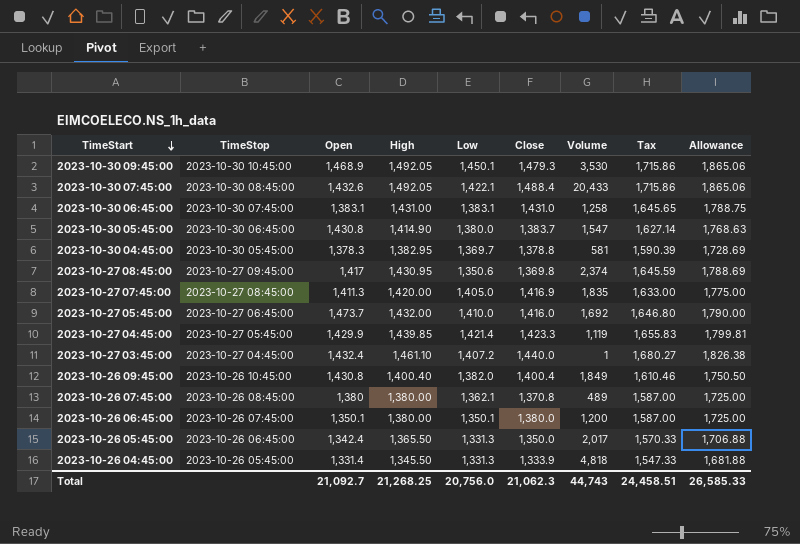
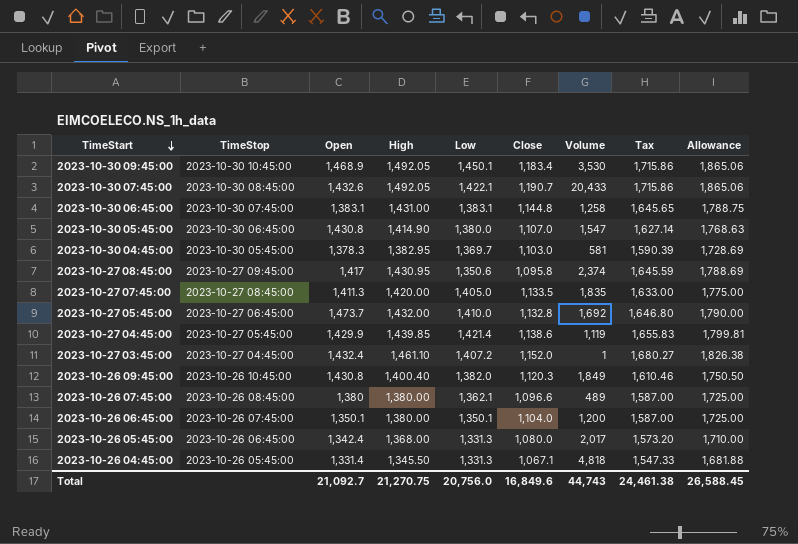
2023-10-30 09:45:00 | Close: 1,479.3 -> 1,183.4
2023-10-30 07:45:00 | Close: 1,488.4 -> 1,190.7
2023-10-30 06:45:00 | Close: 1,431.0 -> 1,144.8
2023-10-30 05:45:00 | Close: 1,383.7 -> 1,107.0
2023-10-30 04:45:00 | Close: 1,378.8 -> 1,103.0
2023-10-27 08:45:00 | Close: 1,369.8 -> 1,095.8
2023-10-27 07:45:00 | Close: 1,416.9 -> 1,133.5
2023-10-27 05:45:00 | Close: 1,416.0 -> 1,132.8
2023-10-27 04:45:00 | Close: 1,423.3 -> 1,138.6
2023-10-27 03:45:00 | Close: 1,440.0 -> 1,152.0
2023-10-26 09:45:00 | Close: 1,400.4 -> 1,120.3
2023-10-26 07:45:00 | Close: 1,370.8 -> 1,096.6
2023-10-26 06:45:00 | Close: 1,380.0 -> 1,104.0
2023-10-26 05:45:00 | High: 1,365.50 -> 1,368.00
2023-10-26 05:45:00 | Close: 1,350.0 -> 1,080.0
2023-10-26 05:45:00 | Tax: 1,570.33 -> 1,573.20
2023-10-26 05:45:00 | Allowance: 1,706.88 -> 1,710.00
2023-10-26 04:45:00 | Close: 1,333.9 -> 1,067.1
Total | High: 21,268.25 -> 21,270.75
Total | Close: 21,062.3 -> 16,849.6
Total | Tax: 24,458.51 -> 24,461.38
Total | Allowance: 26,585.33 -> 26,588.45

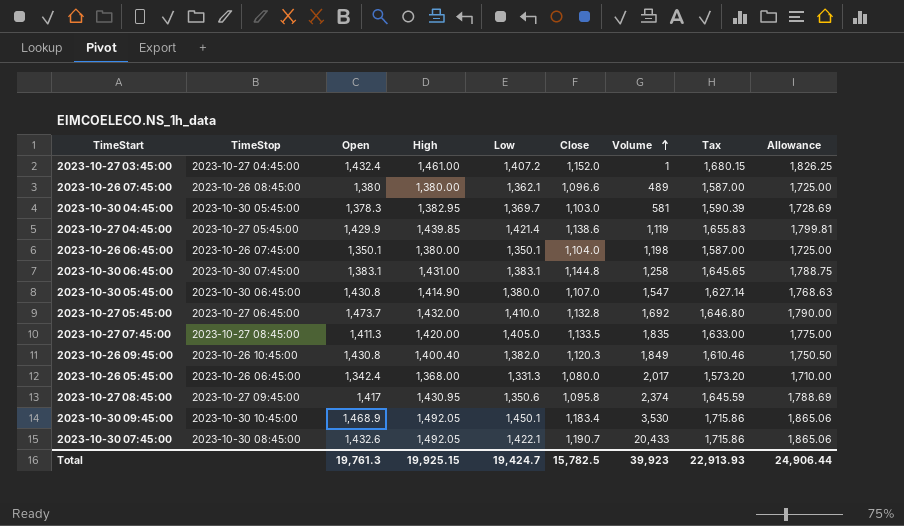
row order: TimeStart descending -> Volume ascending
row 2023-10-26 04:45:00: 2023-10-26 05:45:00 | 1,331.4 | 1,345.50 | 1,331.3 | 1,067.1 | 4,818 | 1,547.33 | 1,681.88 -> none
2023-10-27 03:45:00 | High: 1,461.10 -> 1,461.00
2023-10-27 03:45:00 | Tax: 1,680.27 -> 1,680.15
2023-10-27 03:45:00 | Allowance: 1,826.38 -> 1,826.25
2023-10-26 06:45:00 | Volume: 1,200 -> 1,198
Total | Open: 21,092.7 -> 19,761.3
Total | High: 21,270.75 -> 19,925.15
Total | Low: 20,756.0 -> 19,424.7
Total | Close: 16,849.6 -> 15,782.5
Total | Volume: 44,743 -> 39,923
Total | Tax: 24,461.38 -> 22,913.93
Total | Allowance: 26,588.45 -> 24,906.44

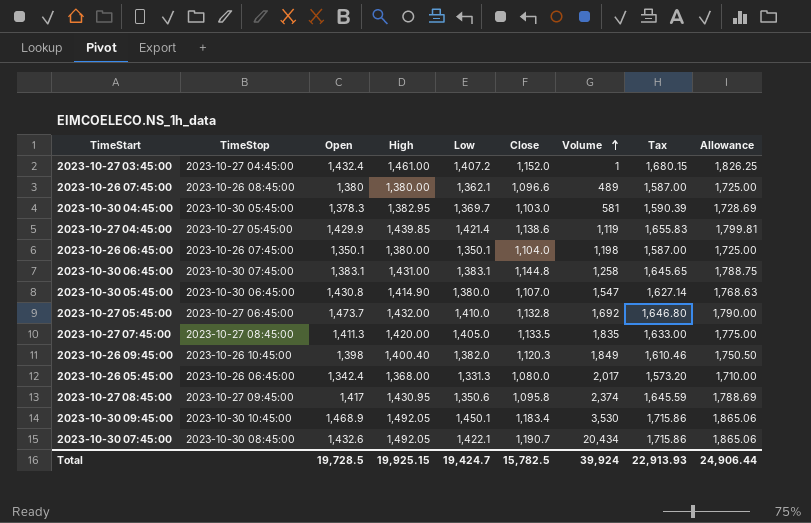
2023-10-26 09:45:00 | Open: 1,430.8 -> 1,398
2023-10-30 07:45:00 | Volume: 20,433 -> 20,434
Total | Open: 19,761.3 -> 19,728.5
Total | Volume: 39,923 -> 39,924

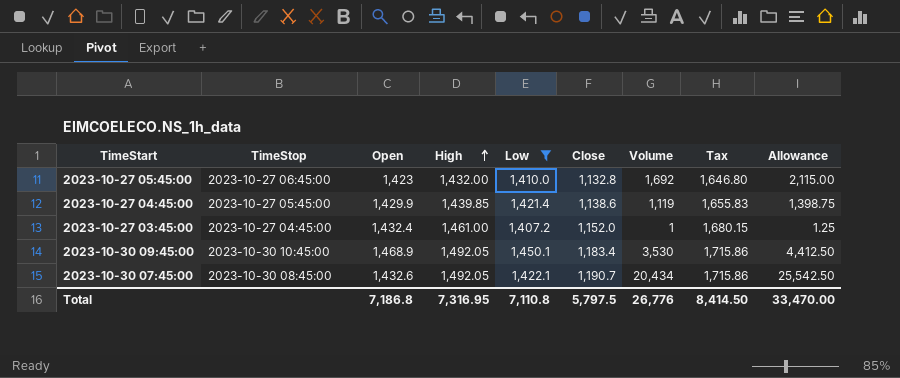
filter: none -> Low >= 1,407.2
row order: Volume ascending -> High ascending
column Allowance | formula: [High] * 1.25 -> [Volume] * 1.25
2023-10-27 05:45:00 | Open: 1,473.7 -> 1,423
Total | Open: 19,728.5 -> 7,186.8
Total | High: 19,925.15 -> 7,316.95
Total | Low: 19,424.7 -> 7,110.8
Total | Close: 15,782.5 -> 5,797.5
Total | Volume: 39,924 -> 26,776
Total | Tax: 22,913.93 -> 8,414.50
Total | Allowance: 24,906.44 -> 33,470.00

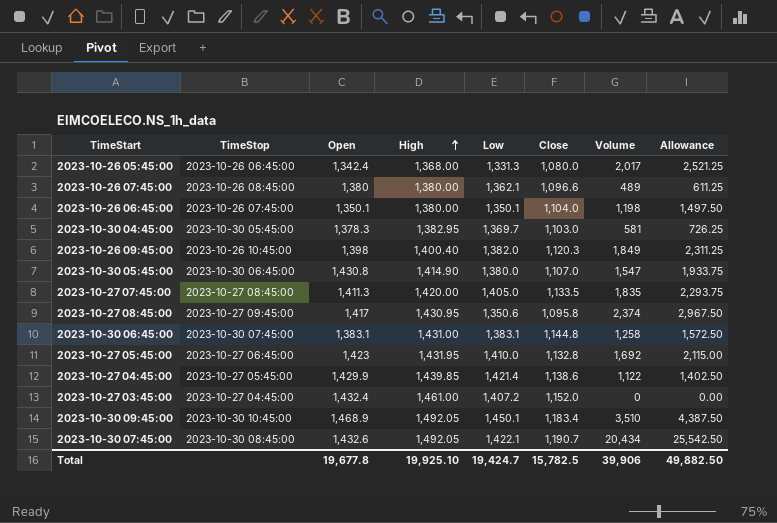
filter: Low >= 1,407.2 -> none
column Tax | formula: [High] * 1.15 -> none
2023-10-27 05:45:00 | High: 1,432.00 -> 1,431.95
2023-10-27 04:45:00 | Volume: 1,119 -> 1,122
2023-10-27 04:45:00 | Allowance: 1,398.75 -> 1,402.50
2023-10-27 03:45:00 | Volume: 1 -> 0
2023-10-27 03:45:00 | Allowance: 1.25 -> 0.00
2023-10-30 09:45:00 | Volume: 3,530 -> 3,510
2023-10-30 09:45:00 | Allowance: 4,412.50 -> 4,387.50
Total | Open: 7,186.8 -> 19,677.8
Total | High: 7,316.95 -> 19,925.10
Total | Low: 7,110.8 -> 19,424.7
Total | Close: 5,797.5 -> 15,782.5
Total | Volume: 26,776 -> 39,906
Total | Allowance: 33,470.00 -> 49,882.50

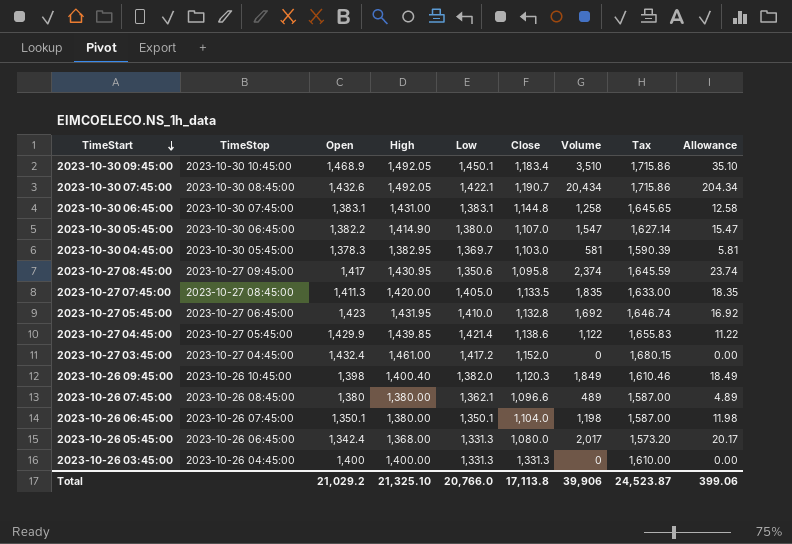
row order: High ascending -> TimeStart descending
column Tax | formula: none -> [High] * 1.15
column Allowance | formula: [Volume] * 1.25 -> [Volume] * 0.01
2023-10-30 05:45:00 | Open: 1,430.8 -> 1,382.2
2023-10-27 03:45:00 | Low: 1,407.2 -> 1,417.2
row 2023-10-26 03:45:00: none -> 2023-10-26 04:45:00 | 1,400 | 1,400.00 | 1,331.3 | 1,331.3 | 0 | 1,610.00 | 0.00
Total | Open: 19,677.8 -> 21,029.2
Total | High: 19,925.10 -> 21,325.10
Total | Low: 19,424.7 -> 20,766.0
Total | Close: 15,782.5 -> 17,113.8
Total | Allowance: 49,882.50 -> 399.06

